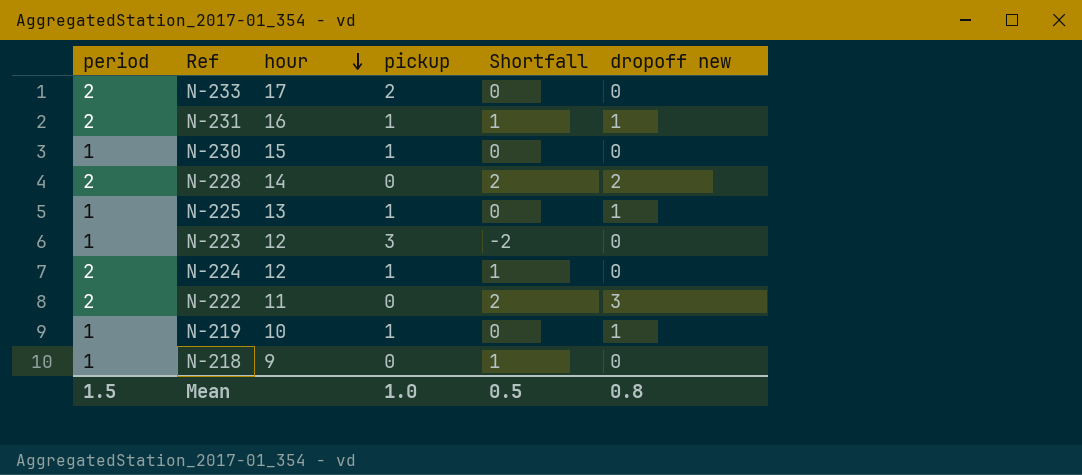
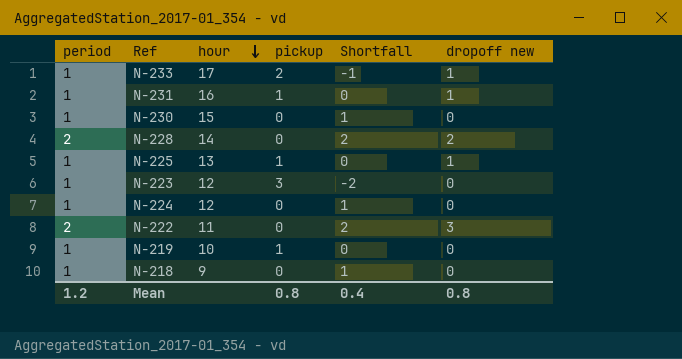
N-233 | period: 2 -> 1
N-233 | Shortfall: 0 -> -1
N-233 | dropoff new: 0 -> 1
N-231 | period: 2 -> 1
N-231 | Shortfall: 1 -> 0
N-230 | pickup: 1 -> 0
N-230 | Shortfall: 0 -> 1
N-224 | period: 2 -> 1
N-224 | pickup: 1 -> 0
N-219 | dropoff new: 1 -> 0
Mean | period: 1.5 -> 1.2
Mean | pickup: 1.0 -> 0.8
Mean | Shortfall: 0.5 -> 0.4

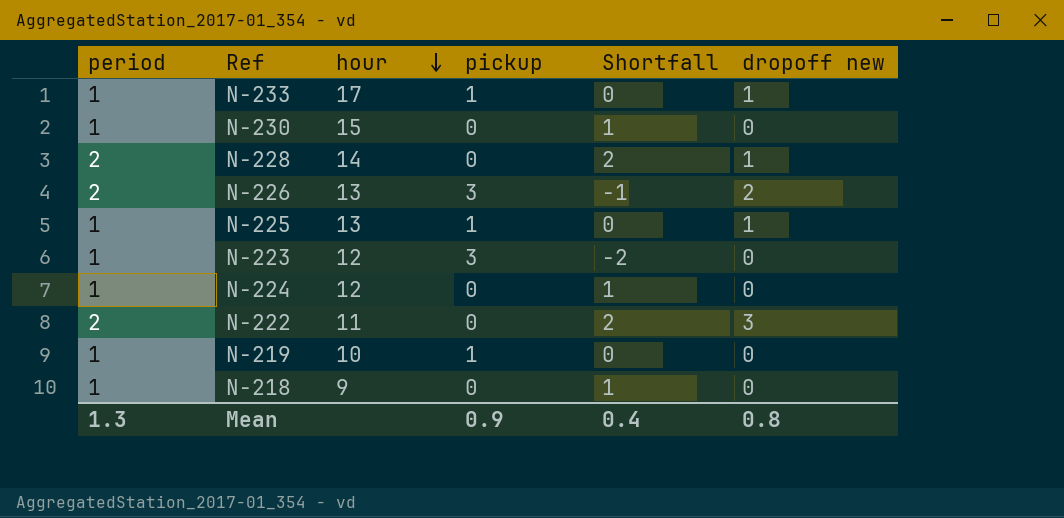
row N-231: 1 | 16 | 1 | 0 | 1 -> none
N-233 | pickup: 2 -> 1
N-233 | Shortfall: -1 -> 0
N-228 | dropoff new: 2 -> 1
row N-226: none -> 2 | 13 | 3 | -1 | 2
Mean | period: 1.2 -> 1.3
Mean | pickup: 0.8 -> 0.9

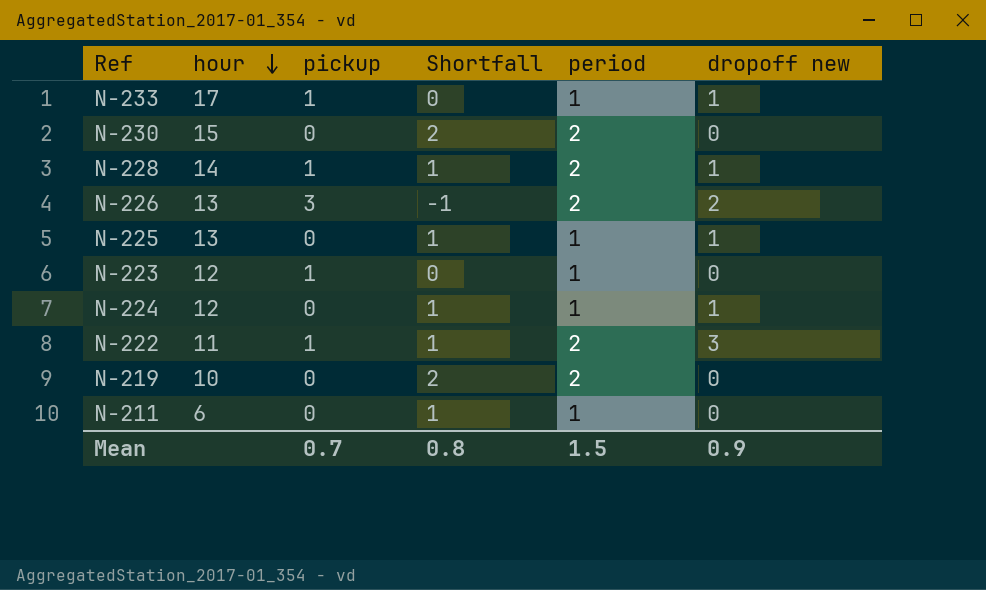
column period | position: 1 -> 5
row N-218: 1 | 9 | 0 | 1 | 0 -> none
N-230 | Shortfall: 1 -> 2
N-230 | period: 1 -> 2
N-228 | pickup: 0 -> 1
N-228 | Shortfall: 2 -> 1
N-225 | pickup: 1 -> 0
N-225 | Shortfall: 0 -> 1
N-223 | pickup: 3 -> 1
N-223 | Shortfall: -2 -> 0
N-224 | dropoff new: 0 -> 1
N-222 | pickup: 0 -> 1
N-222 | Shortfall: 2 -> 1
N-219 | pickup: 1 -> 0
N-219 | Shortfall: 0 -> 2
N-219 | period: 1 -> 2
row N-211: none -> 6 | 0 | 1 | 1 | 0
Mean | pickup: 0.9 -> 0.7
Mean | Shortfall: 0.4 -> 0.8
Mean | period: 1.3 -> 1.5
Mean | dropoff new: 0.8 -> 0.9

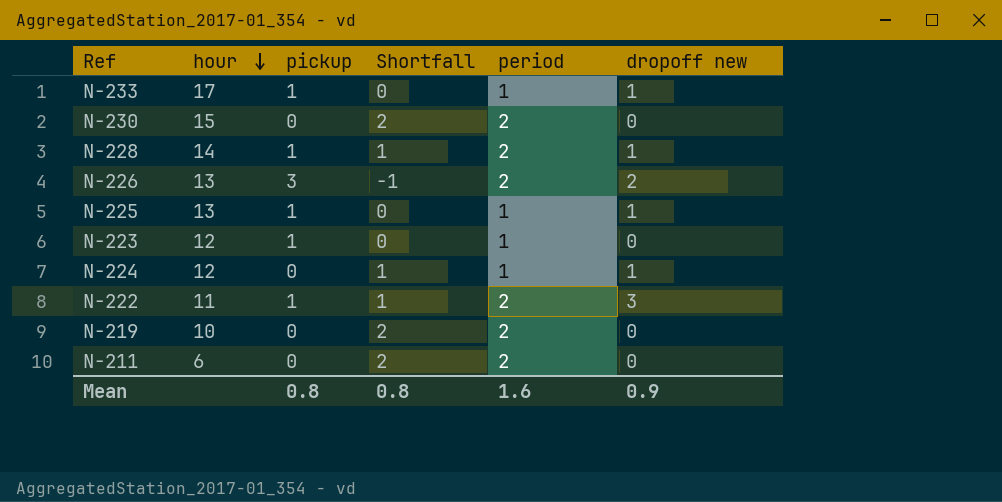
N-225 | pickup: 0 -> 1
N-225 | Shortfall: 1 -> 0
N-211 | Shortfall: 1 -> 2
N-211 | period: 1 -> 2
Mean | pickup: 0.7 -> 0.8
Mean | period: 1.5 -> 1.6

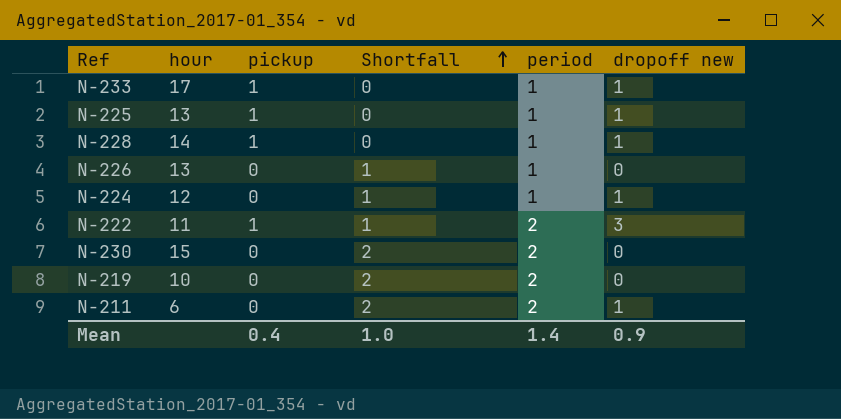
row order: hour descending -> Shortfall ascending
row N-223: 12 | 1 | 0 | 1 | 0 -> none
N-228 | Shortfall: 1 -> 0
N-228 | period: 2 -> 1
N-226 | pickup: 3 -> 0
N-226 | Shortfall: -1 -> 1
N-226 | period: 2 -> 1
N-226 | dropoff new: 2 -> 0
N-211 | dropoff new: 0 -> 1
Mean | pickup: 0.8 -> 0.4
Mean | Shortfall: 0.8 -> 1.0
Mean | period: 1.6 -> 1.4

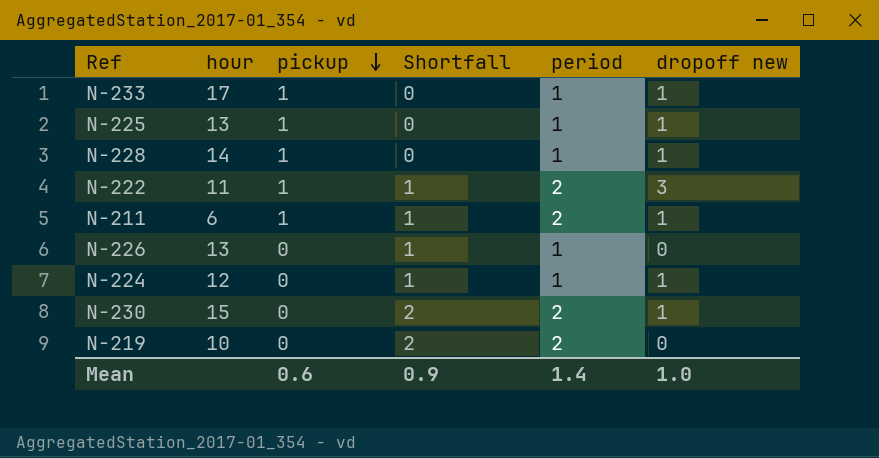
row order: Shortfall ascending -> pickup descending
N-211 | pickup: 0 -> 1
N-211 | Shortfall: 2 -> 1
N-230 | dropoff new: 0 -> 1
Mean | pickup: 0.4 -> 0.6
Mean | Shortfall: 1.0 -> 0.9
Mean | dropoff new: 0.9 -> 1.0

